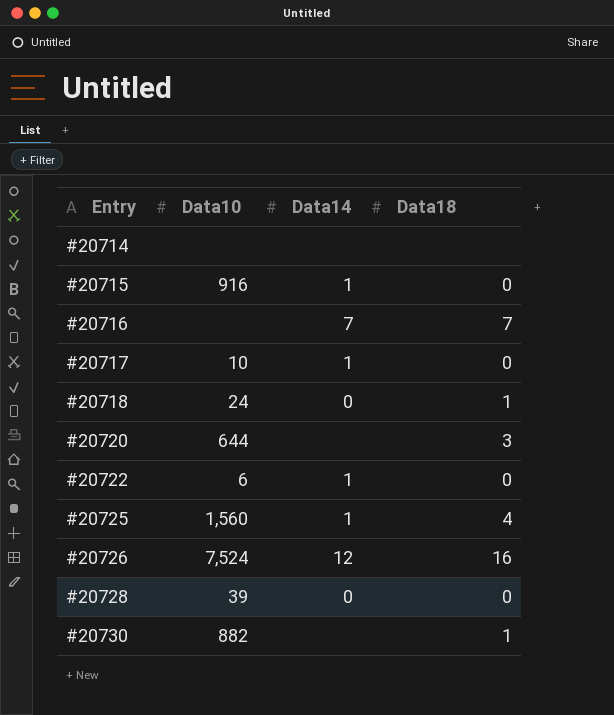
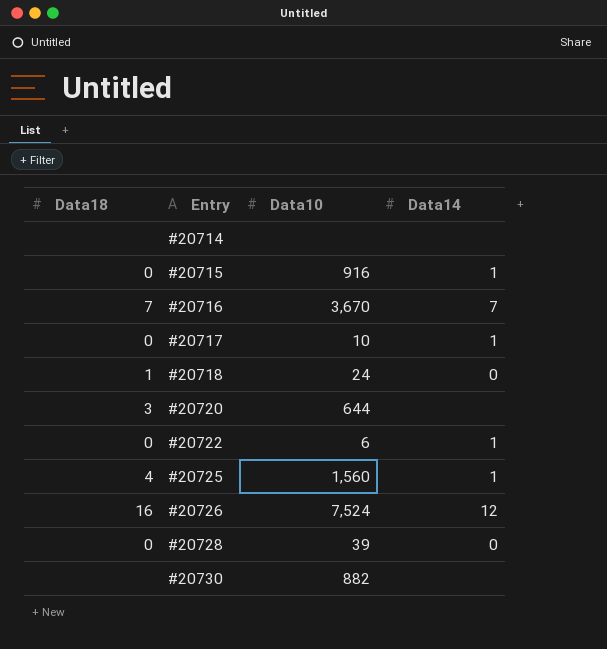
column Data18 | position: 4 -> 1
#20716 | Data10: none -> 3,670
#20730 | Data18: 1 -> none

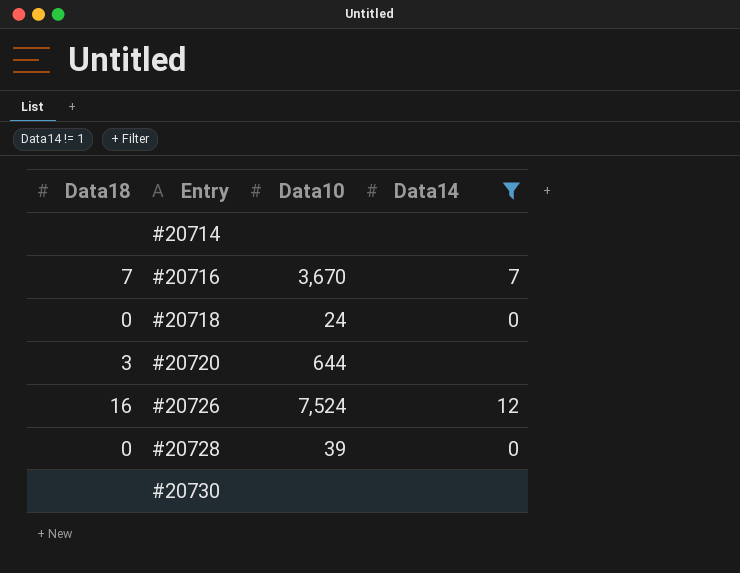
filter: none -> Data14 != 1
#20718 | Data18: 1 -> 0
#20730 | Data10: 882 -> none

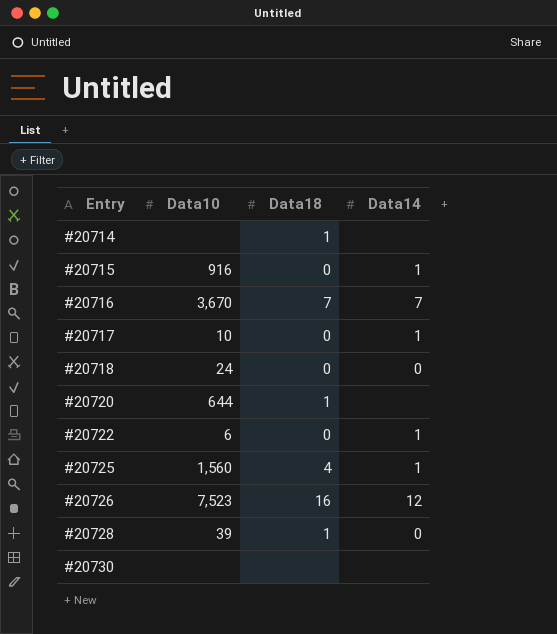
filter: Data14 != 1 -> none
column Data18 | position: 1 -> 3
#20714 | Data18: none -> 1
#20720 | Data18: 3 -> 1
#20726 | Data10: 7,524 -> 7,523
#20728 | Data18: 0 -> 1

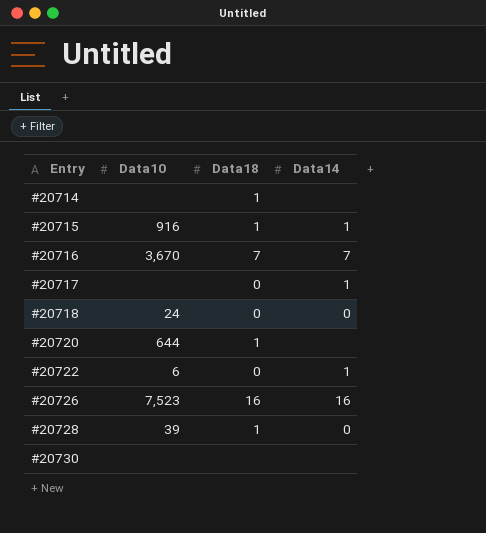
row #20725: 1,560 | 4 | 1 -> none
#20715 | Data18: 0 -> 1
#20717 | Data10: 10 -> none
#20726 | Data14: 12 -> 16

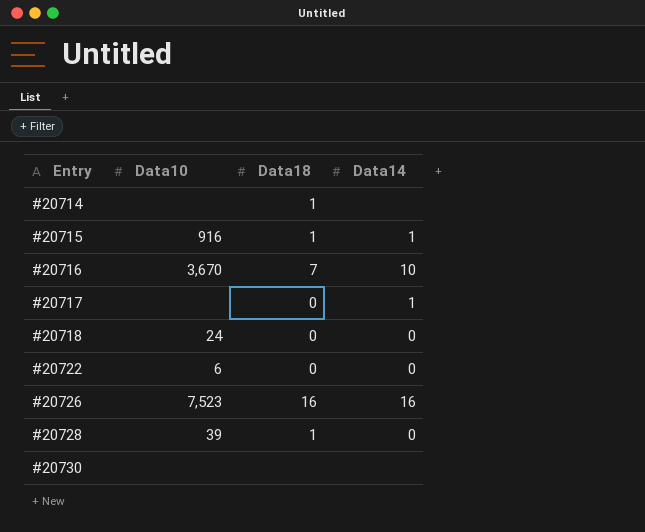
row #20720: 644 | 1 | none -> none
#20716 | Data14: 7 -> 10
#20722 | Data14: 1 -> 0

